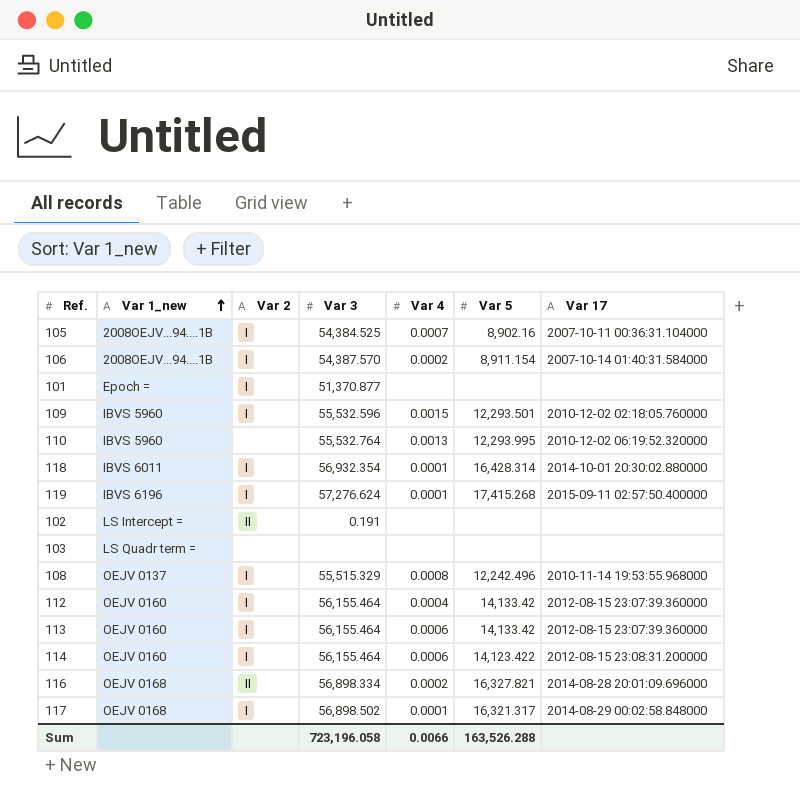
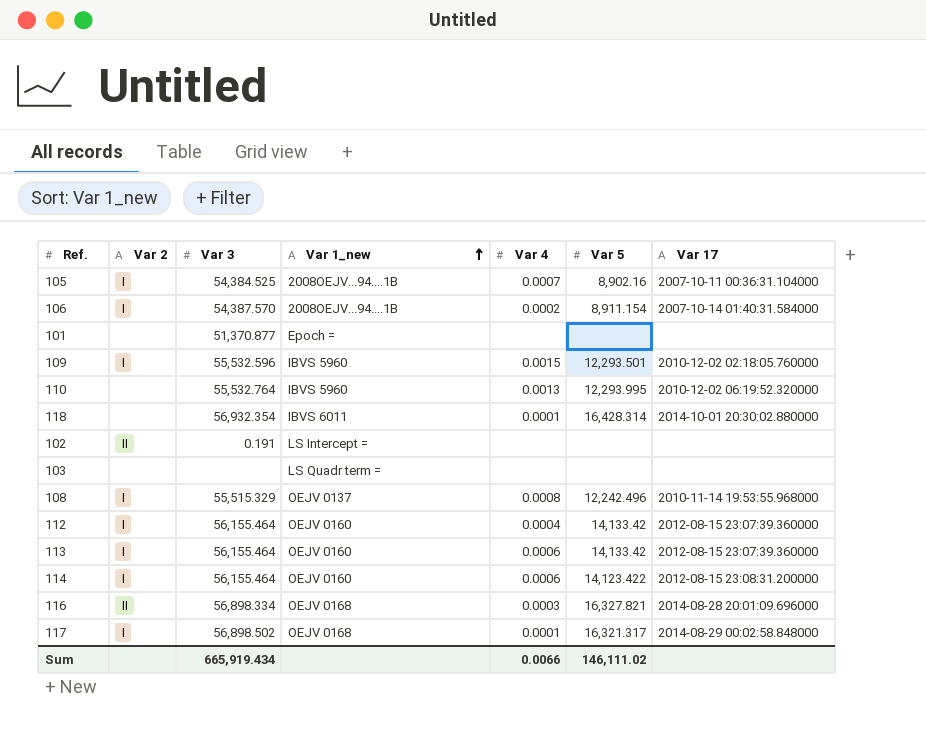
column Var 1_new | position: 2 -> 4
row 119: IBVS 6196 | I | 57,276.624 | 0.0001 | 17,415.268 | 2015-09-11 02:57:50.400000 -> none
101 | Var 2: I -> none
118 | Var 2: I -> none
116 | Var 4: 0.0002 -> 0.0003
Sum | Var 3: 723,196.058 -> 665,919.434
Sum | Var 5: 163,526.288 -> 146,111.02

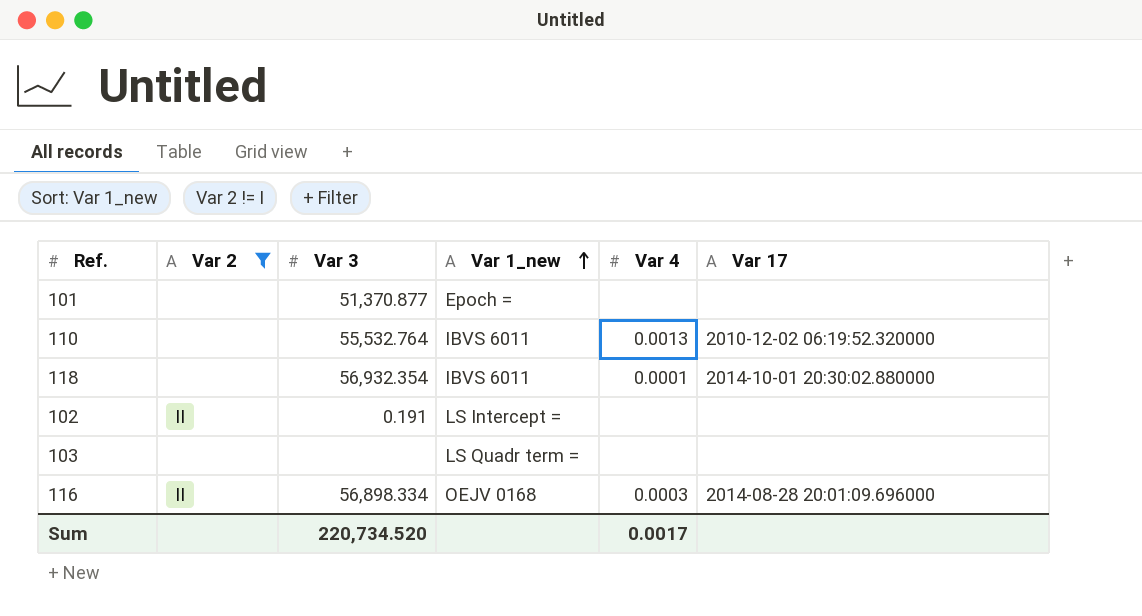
filter: none -> Var 2 != I
column Var 5 | position: 6 -> none
110 | Var 1_new: IBVS 5960 -> IBVS 6011
Sum | Var 3: 665,919.434 -> 220,734.520
Sum | Var 4: 0.0066 -> 0.0017

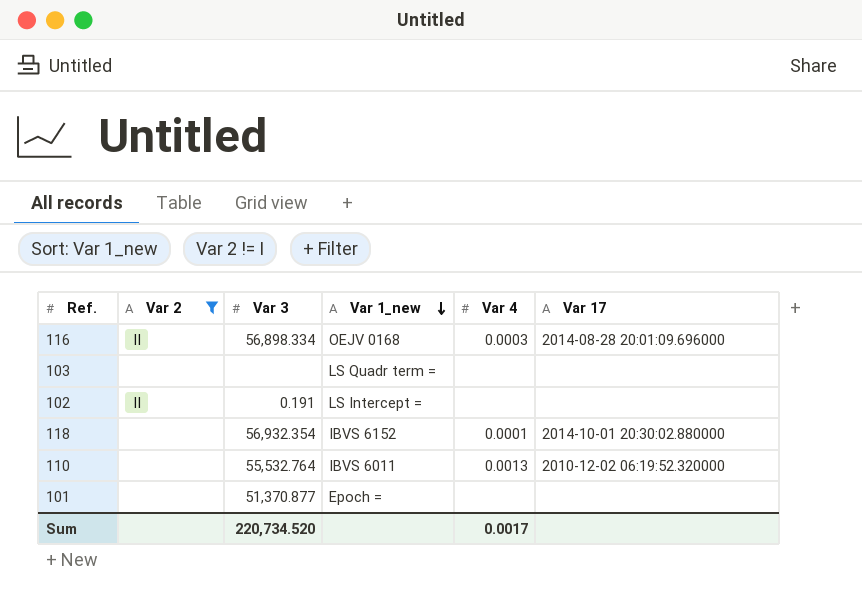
row order: Var 1_new ascending -> Var 1_new descending
118 | Var 1_new: IBVS 6011 -> IBVS 6152

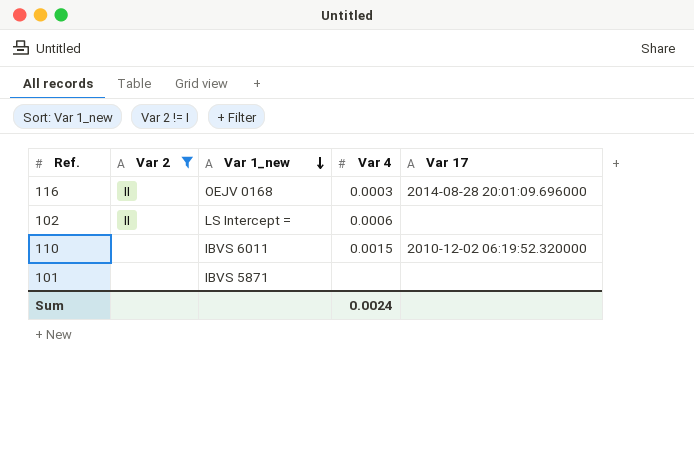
column Var 3 | position: 3 -> none
row 103: none | none | LS Quadr term = | none | none -> none
row 118: none | 56,932.354 | IBVS 6152 | 0.0001 | 2014-10-01 20:30:02.880000 -> none
102 | Var 4: none -> 0.0006
110 | Var 4: 0.0013 -> 0.0015
101 | Var 1_new: Epoch = -> IBVS 5871
Sum | Var 4: 0.0017 -> 0.0024

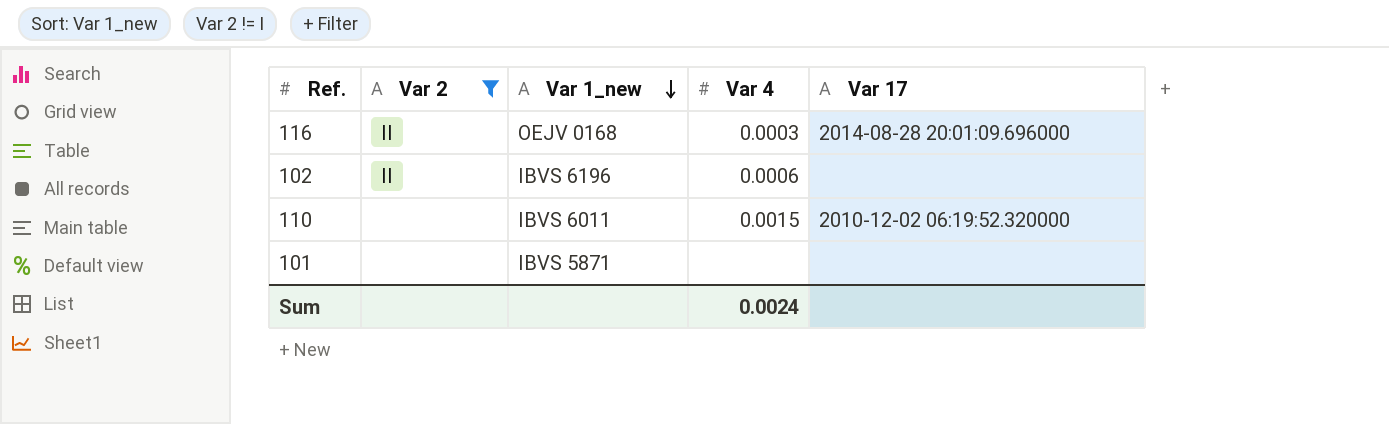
102 | Var 1_new: LS Intercept = -> IBVS 6196

